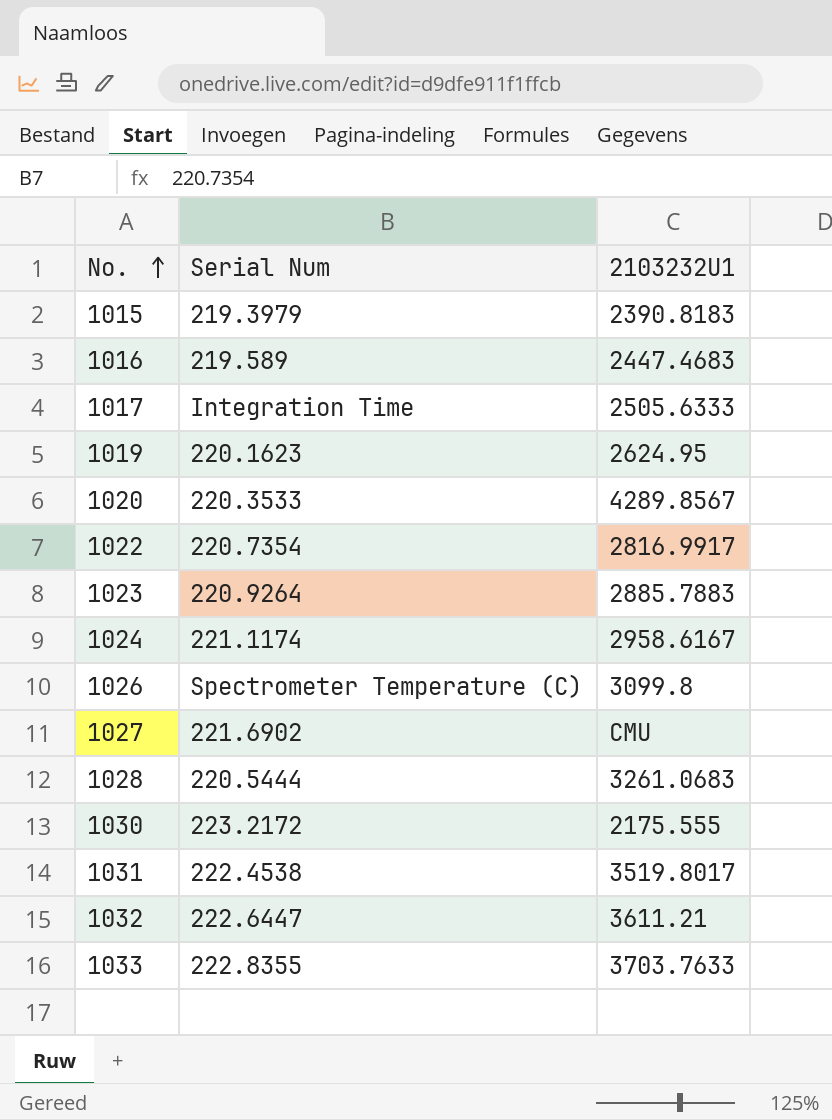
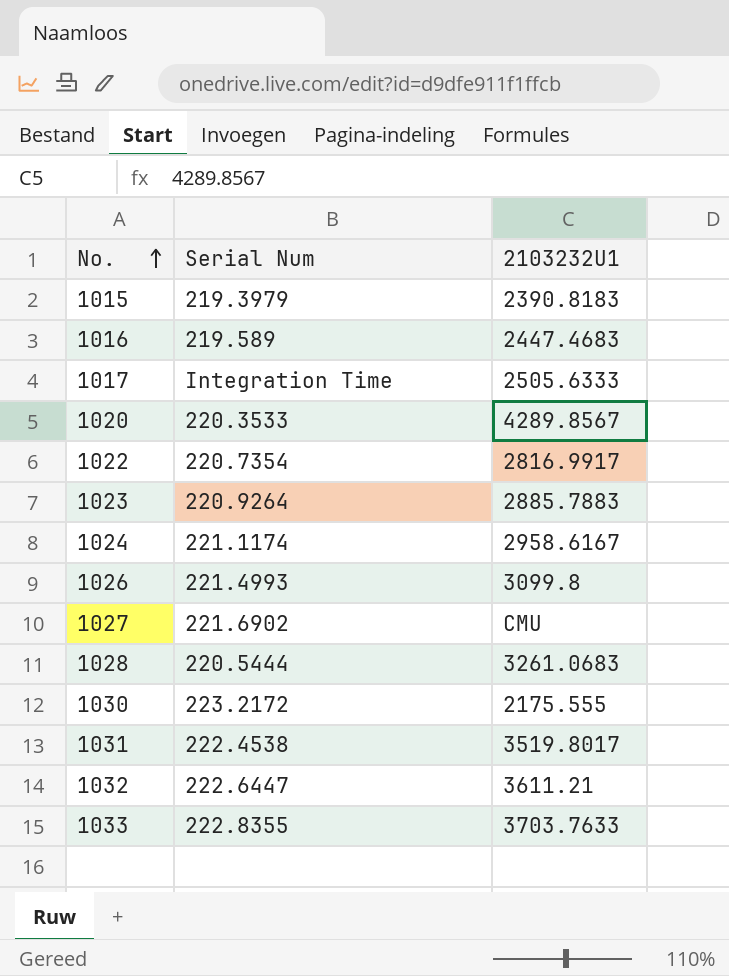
row 1019: 220.1623 | 2624.95 -> none
1026 | Serial Num: Spectrometer Temperature (C) -> 221.4993

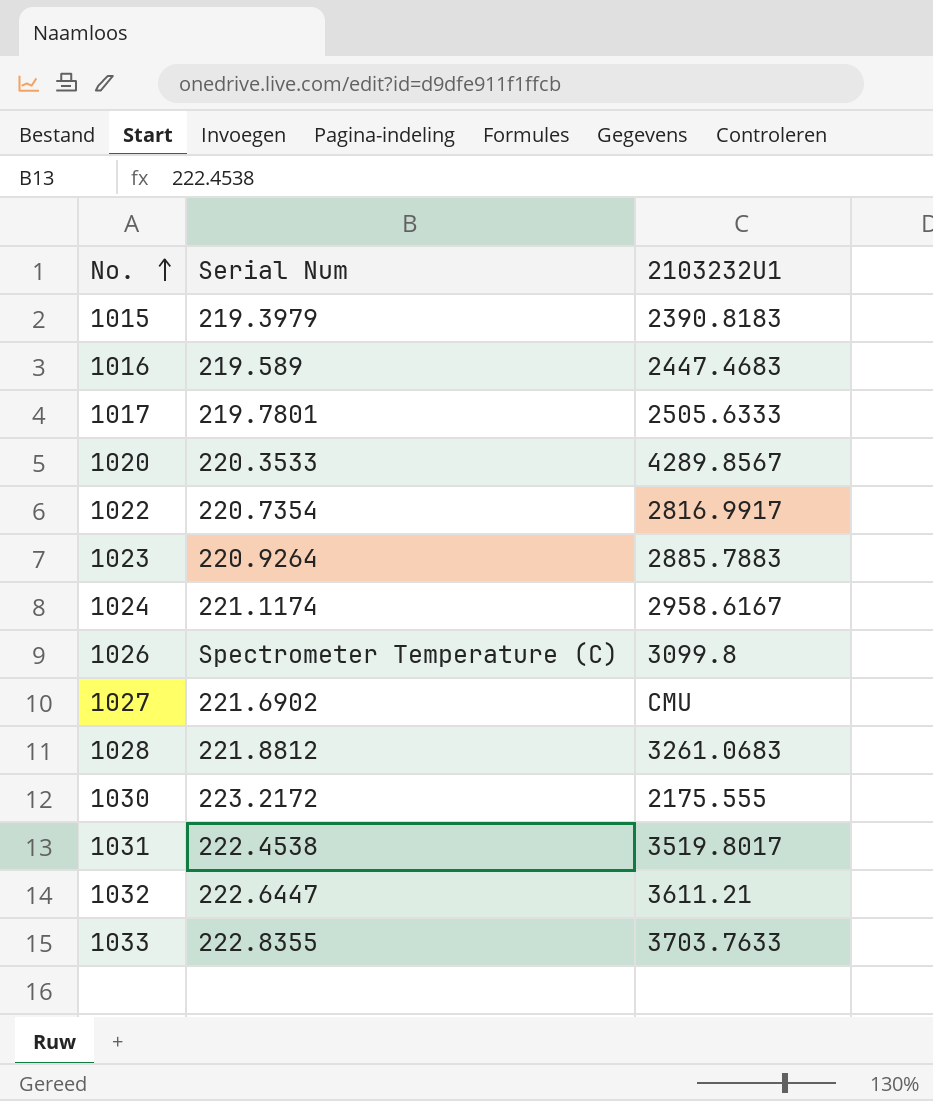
1017 | Serial Num: Integration Time -> 219.7801
1026 | Serial Num: 221.4993 -> Spectrometer Temperature (C)
1028 | Serial Num: 220.5444 -> 221.8812

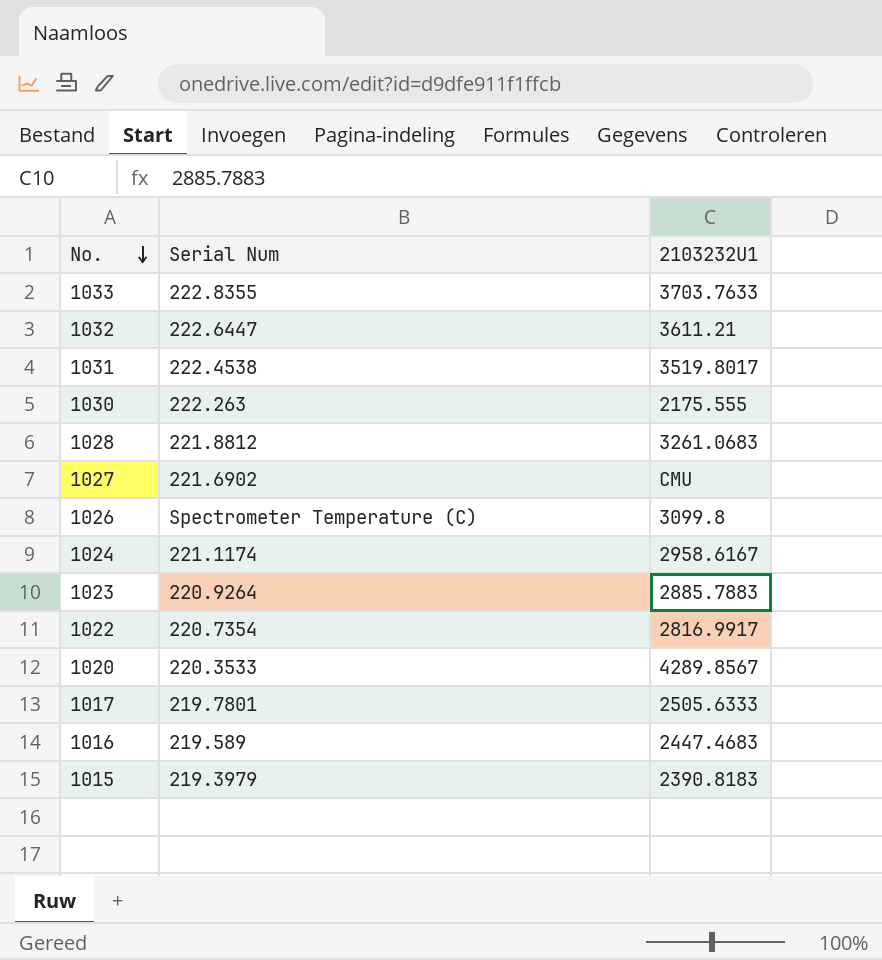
row order: No. ascending -> No. descending
1030 | Serial Num: 223.2172 -> 222.263

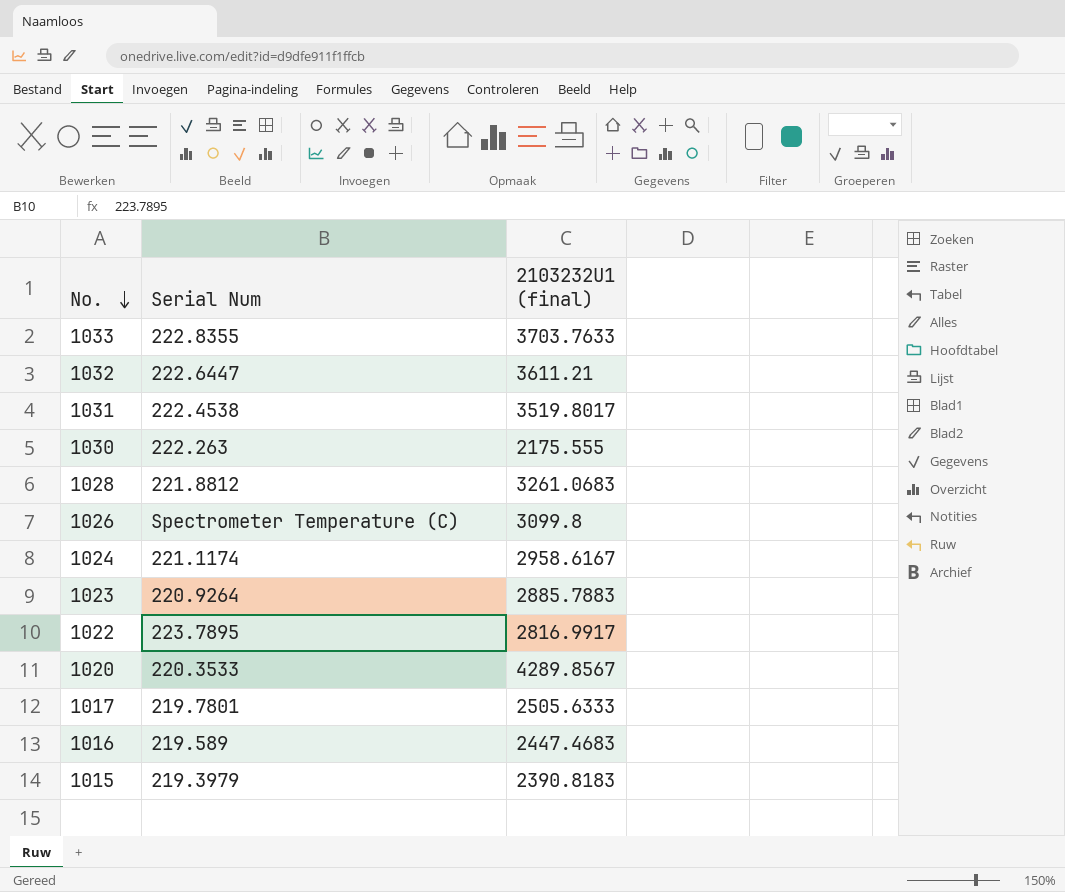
column name: 2103232U1 -> 2103232U1 (final)
row 1027: 221.6902 | CMU -> none
1022 | Serial Num: 220.7354 -> 223.7895

